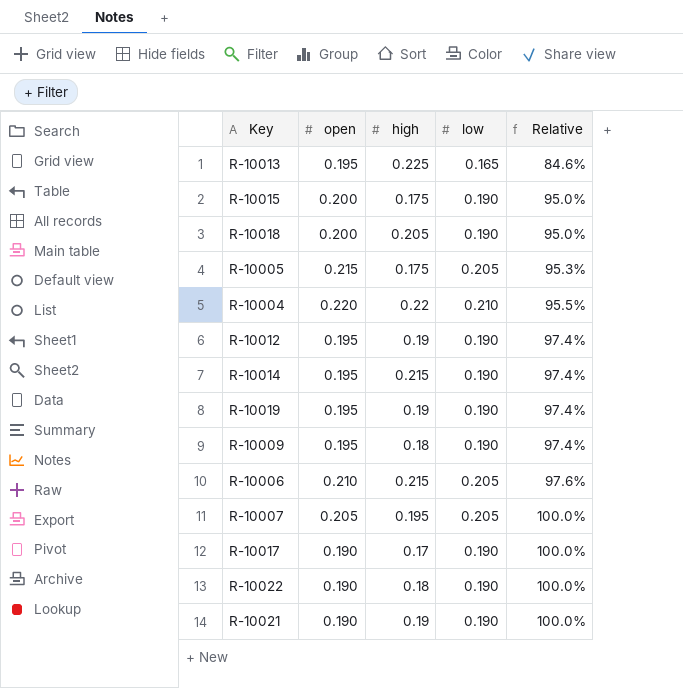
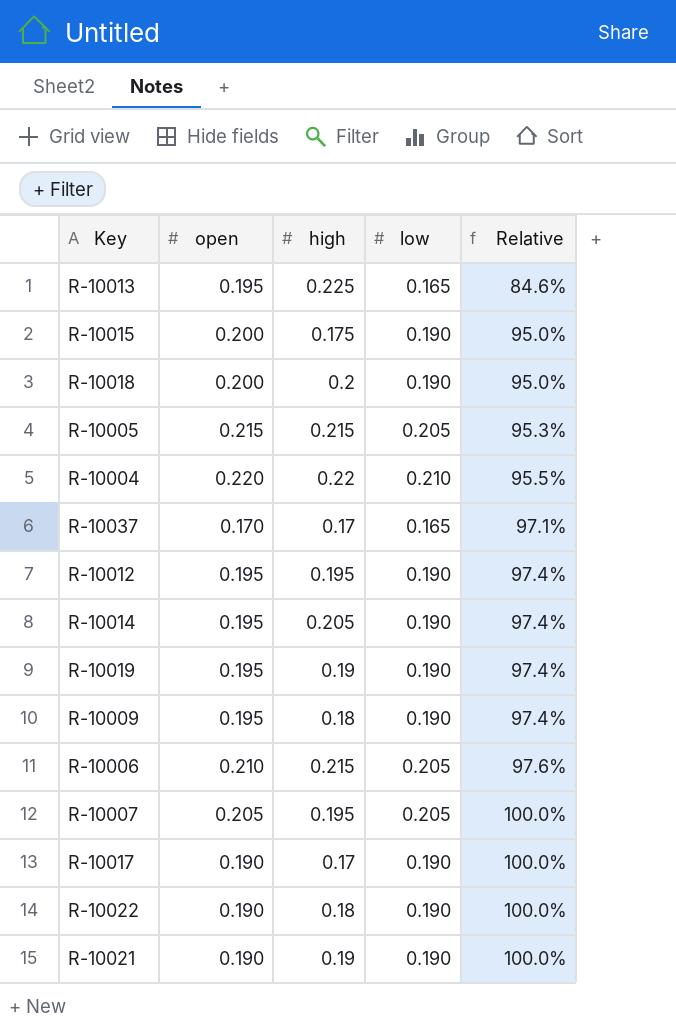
R-10018 | high: 0.205 -> 0.2
R-10005 | high: 0.175 -> 0.215
row R-10037: none -> 0.170 | 0.17 | 0.165 | 97.1%
R-10012 | high: 0.19 -> 0.195
R-10014 | high: 0.215 -> 0.205

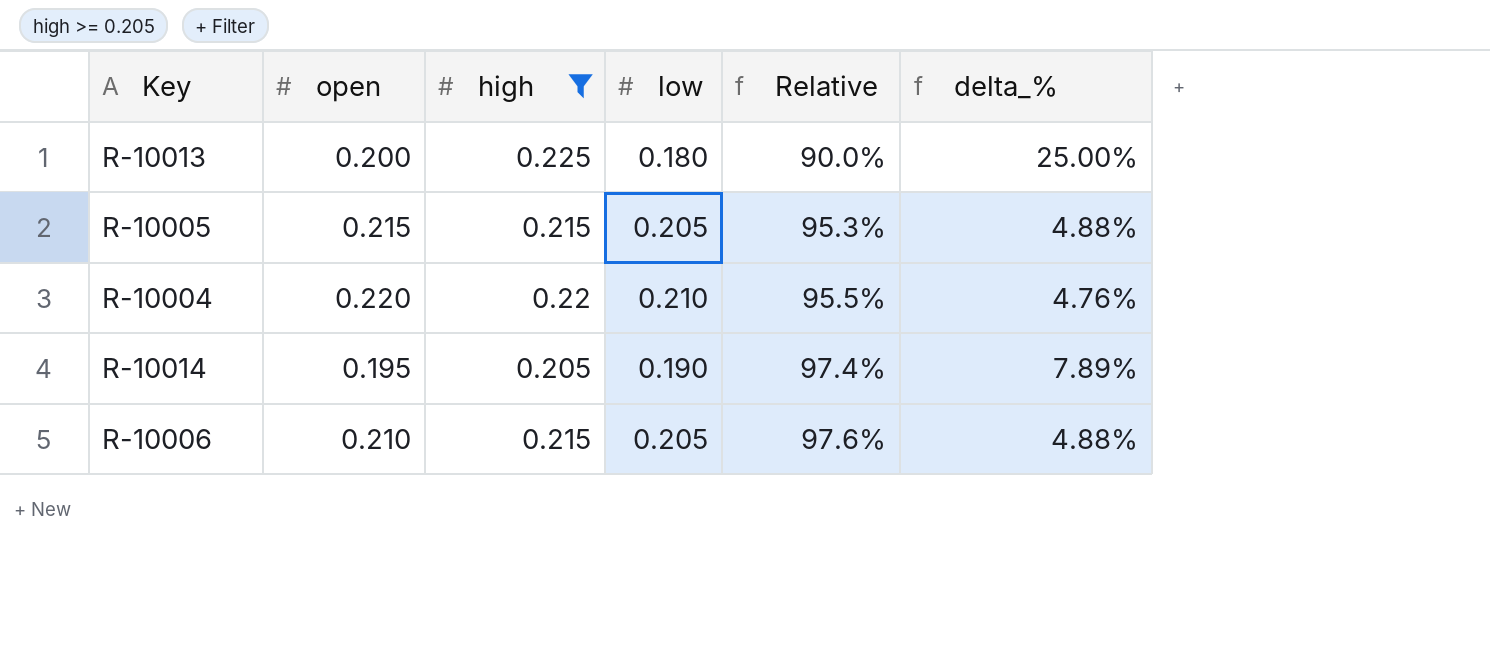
filter: none -> high >= 0.205
column delta_% | formula: none -> ([high] - [low]) / [low]
R-10013 | open: 0.195 -> 0.200
R-10013 | low: 0.165 -> 0.180
R-10013 | Relative: 84.6% -> 90.0%

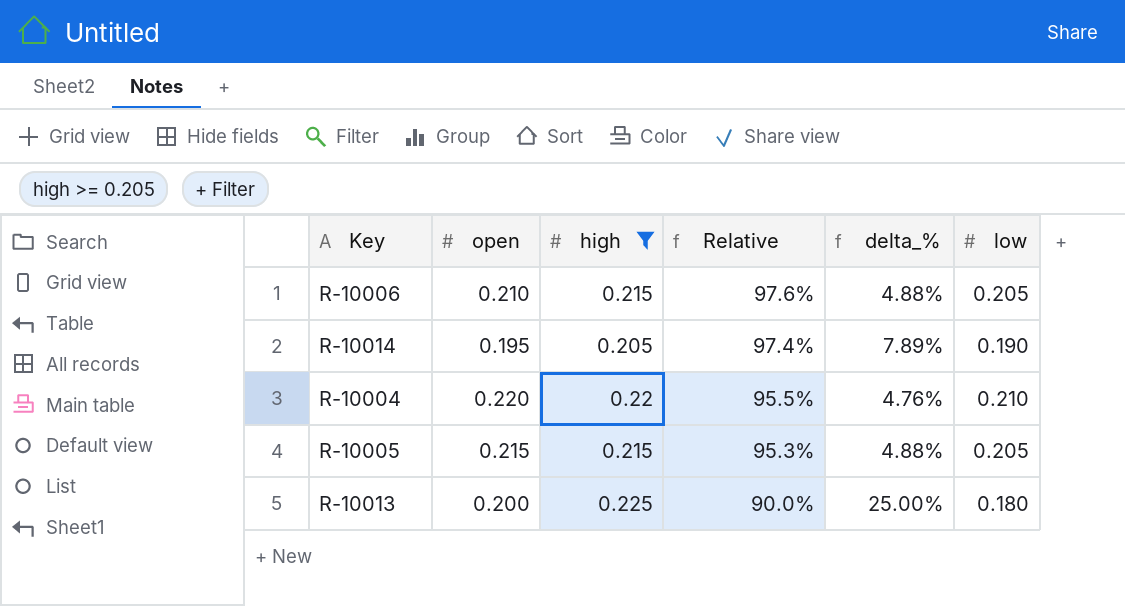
row order: Relative ascending -> Relative descending
column low | position: 4 -> 6

